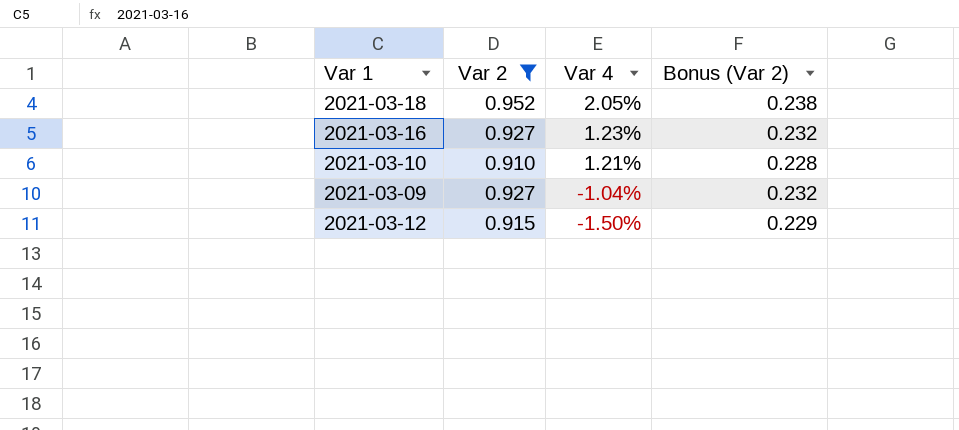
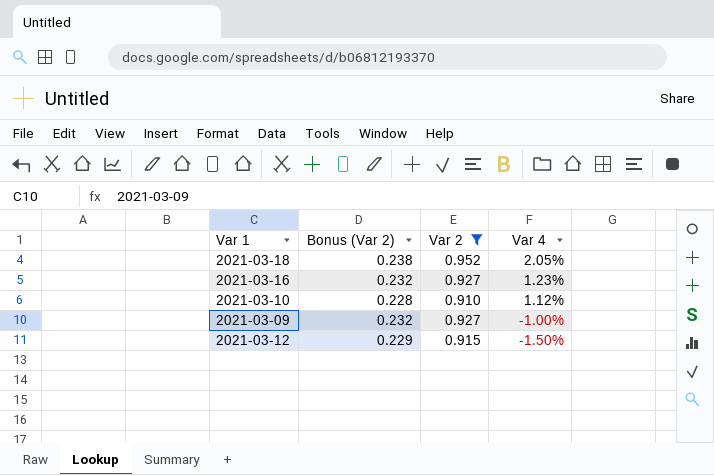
column Bonus (Var 2) | position: 4 -> 2
2021-03-10 | Var 4: 1.21% -> 1.12%
2021-03-09 | Var 4: -1.04% -> -1.00%

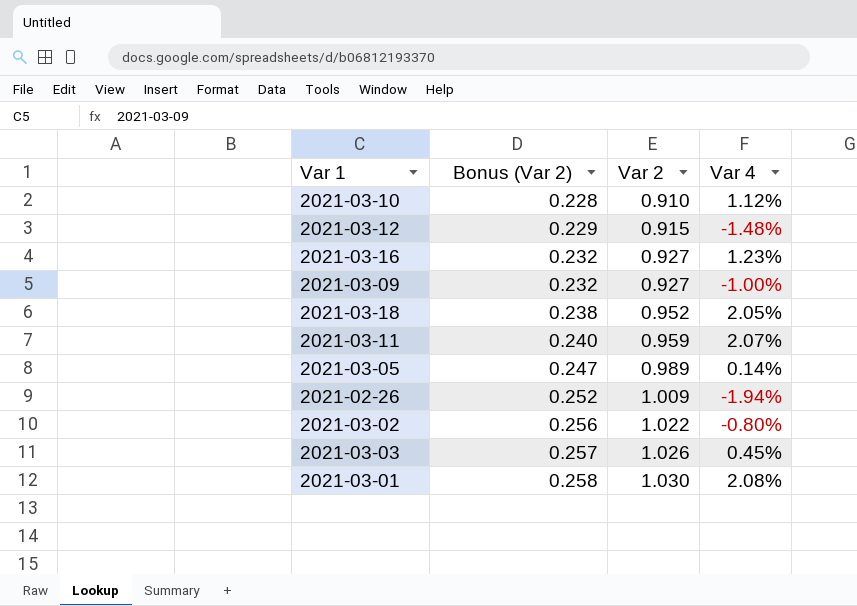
filter: Var 2 <= 0.952 -> none
row order: Var 4 descending -> Bonus (Var 2) ascending
2021-03-12 | Var 4: -1.50% -> -1.48%

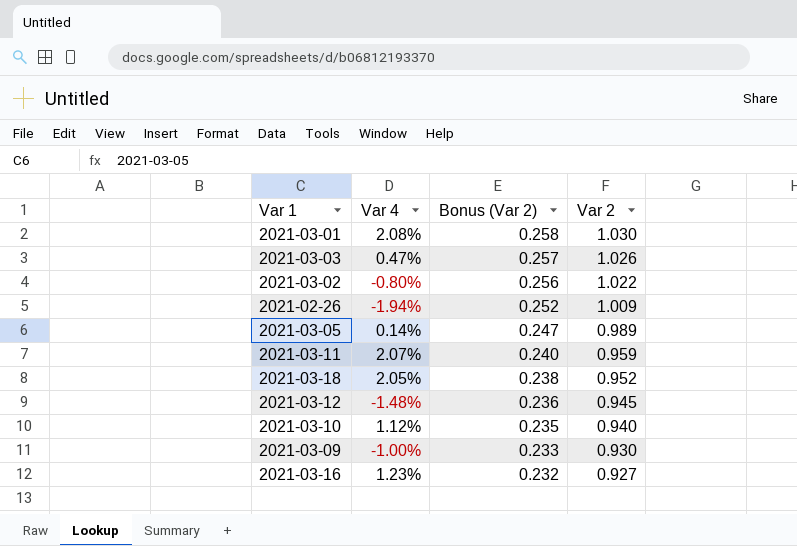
row order: Bonus (Var 2) ascending -> Bonus (Var 2) descending
column Var 4 | position: 4 -> 2
2021-03-03 | Var 4: 0.45% -> 0.47%
2021-03-12 | Bonus (Var 2): 0.229 -> 0.236
2021-03-12 | Var 2: 0.915 -> 0.945
2021-03-10 | Bonus (Var 2): 0.228 -> 0.235
2021-03-10 | Var 2: 0.910 -> 0.940
2021-03-09 | Bonus (Var 2): 0.232 -> 0.233
2021-03-09 | Var 2: 0.927 -> 0.930

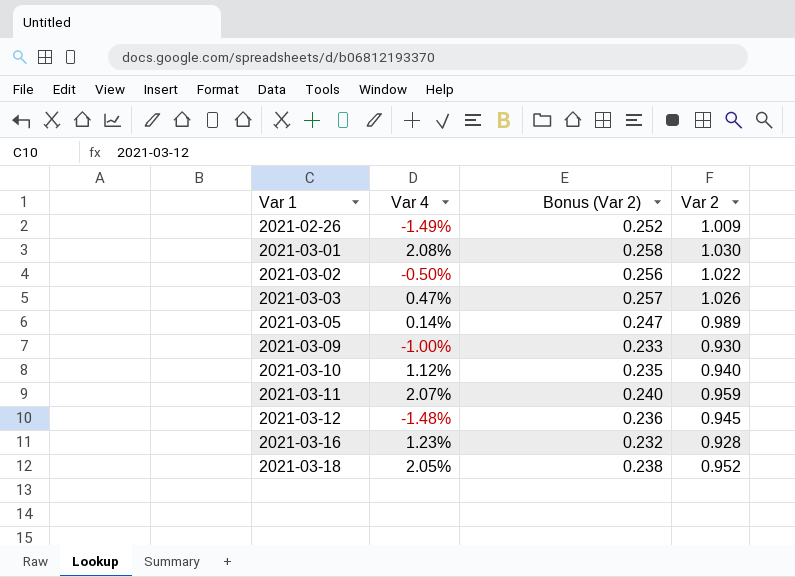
row order: Bonus (Var 2) descending -> Var 1 ascending
2021-02-26 | Var 4: -1.94% -> -1.49%
2021-03-02 | Var 4: -0.80% -> -0.50%
2021-03-16 | Var 2: 0.927 -> 0.928

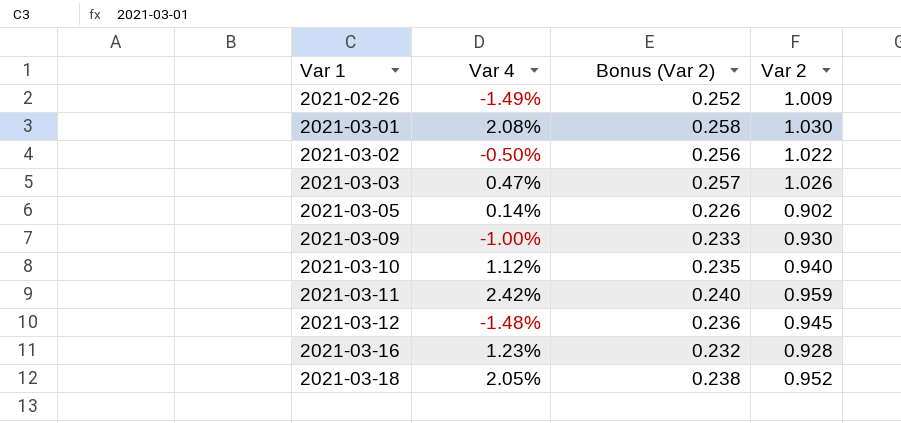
2021-03-05 | Bonus (Var 2): 0.247 -> 0.226
2021-03-05 | Var 2: 0.989 -> 0.902
2021-03-11 | Var 4: 2.07% -> 2.42%

